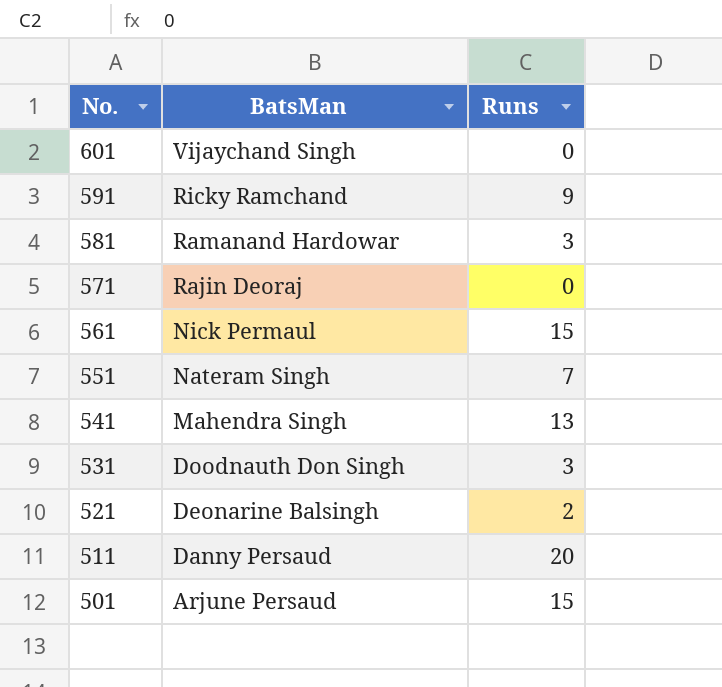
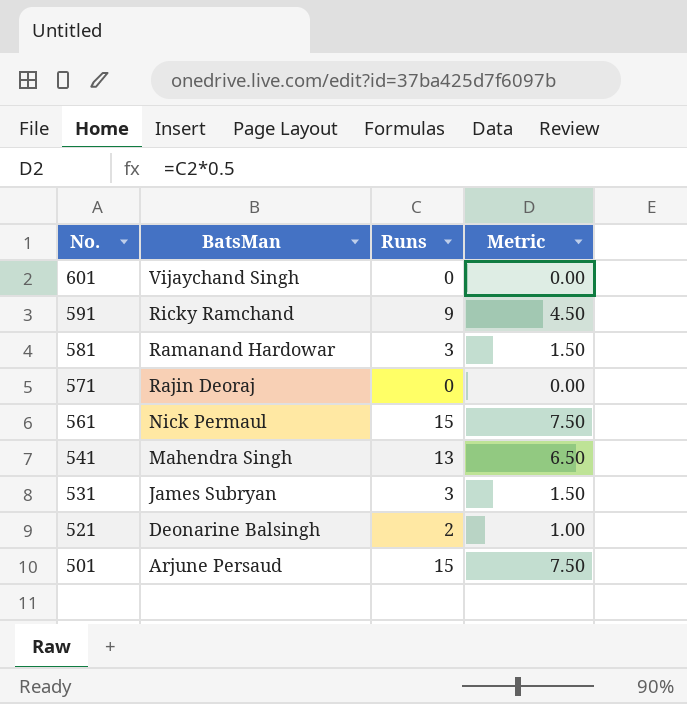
column Metric | formula: none -> [Runs] * 0.5
row 551: Nateram Singh | 7 -> none
row 511: Danny Persaud | 20 -> none
531 | BatsMan: Doodnauth Don Singh -> James Subryan

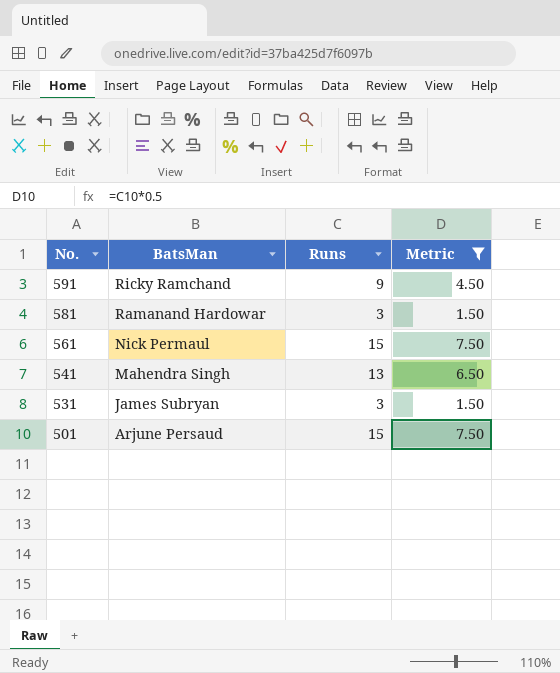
filter: none -> Metric >= 1.50

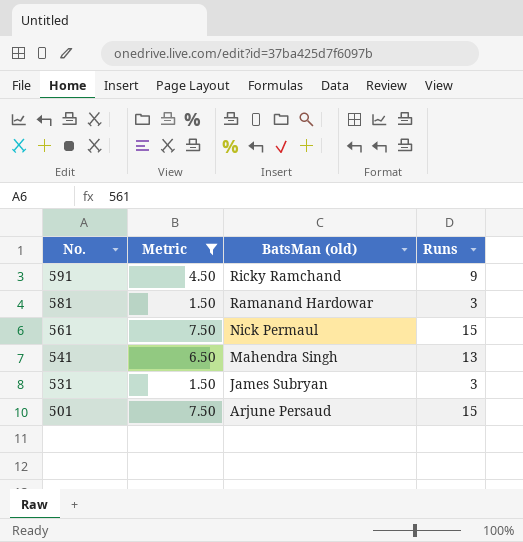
column Metric | position: 4 -> 2
column name: BatsMan -> BatsMan (old)

